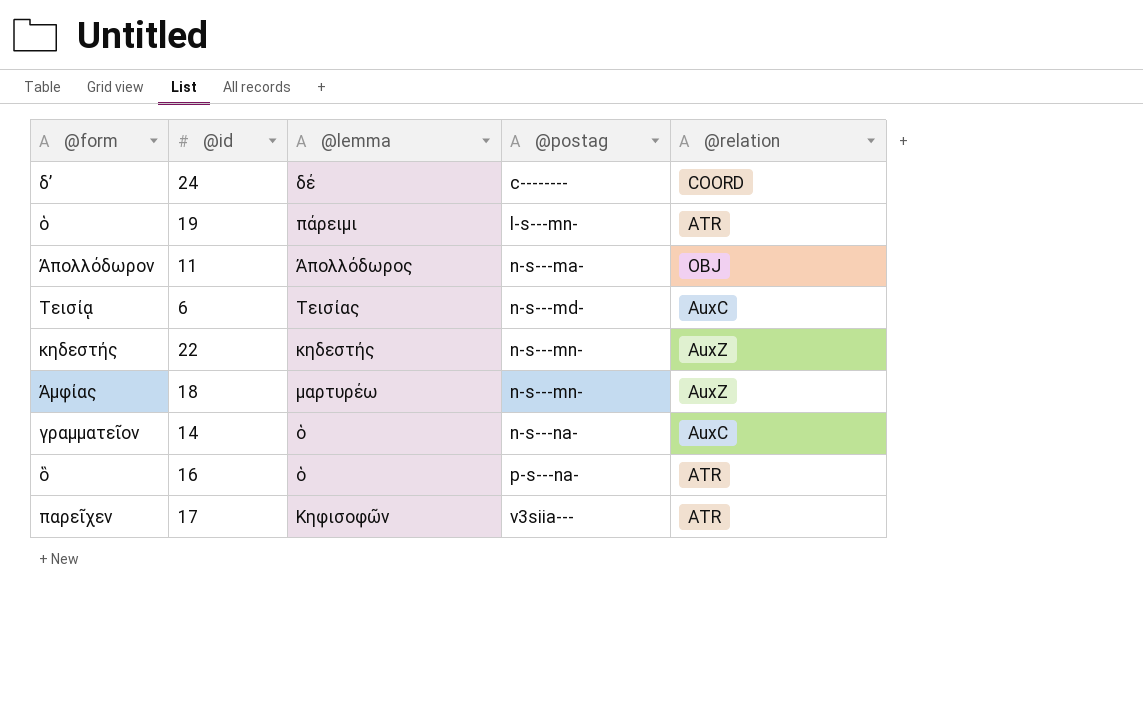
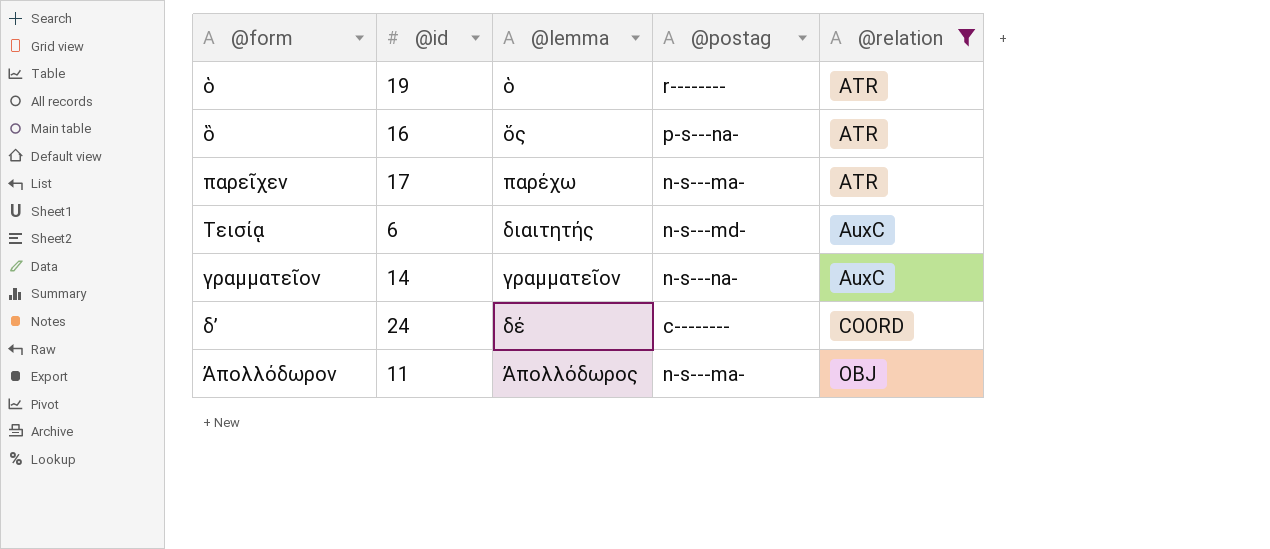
filter: none -> @relation != AuxZ
row order: @postag ascending -> @relation ascending
ὁ | @lemma: πάρειμι -> ὁ
ὁ | @postag: l-s---mn- -> r--------
ὃ | @lemma: ὁ -> ὅς
παρεῖχεν | @lemma: Κηφισοφῶν -> παρέχω
παρεῖχεν | @postag: v3siia--- -> n-s---ma-
Τεισίᾳ | @lemma: Τεισίας -> διαιτητής
γραμματεῖον | @lemma: ὁ -> γραμματεῖον

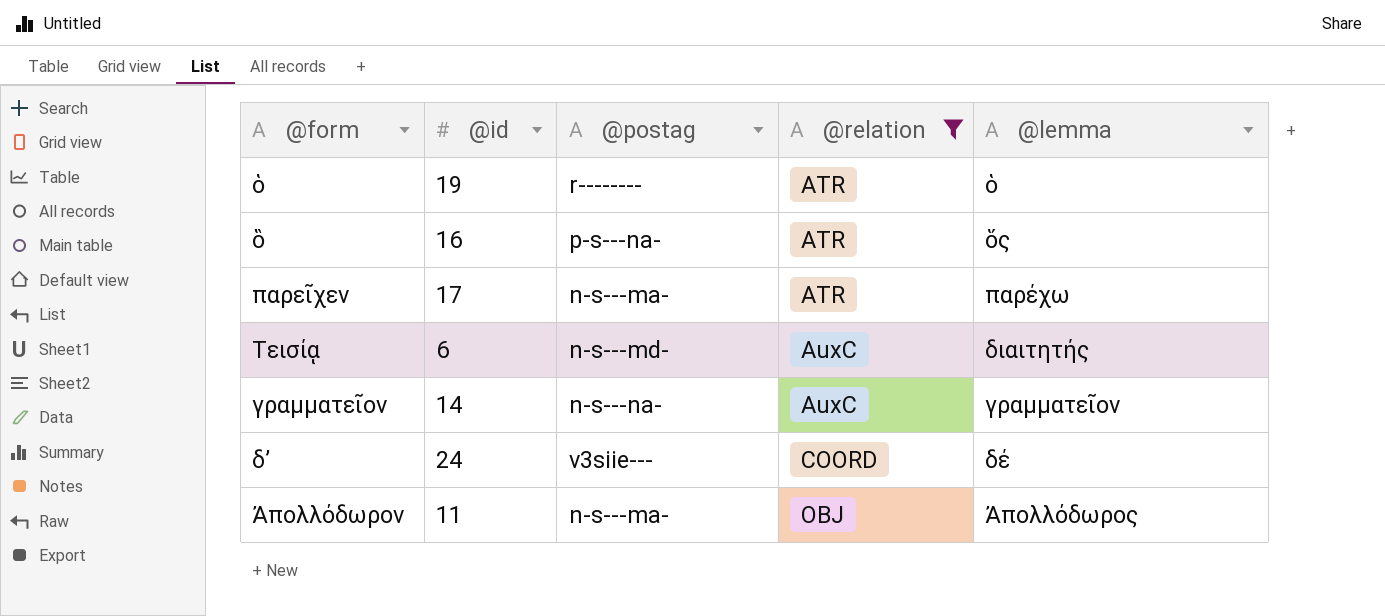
column @lemma | position: 3 -> 5
δ’ | @postag: c-------- -> v3siie---

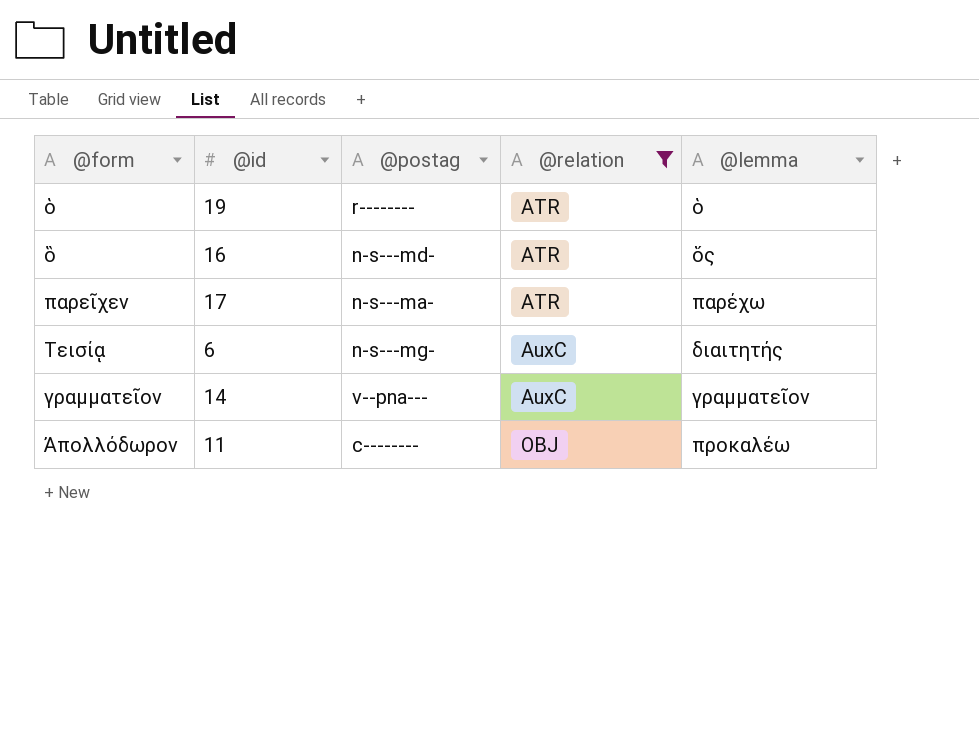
row δ’: 24 | v3siie--- | COORD | δέ -> none
ὃ | @postag: p-s---na- -> n-s---md-
Τεισίᾳ | @postag: n-s---md- -> n-s---mg-
γραμματεῖον | @postag: n-s---na- -> v--pna---
Ἀπολλόδωρον | @postag: n-s---ma- -> c--------
Ἀπολλόδωρον | @lemma: Ἀπολλόδωρος -> προκαλέω

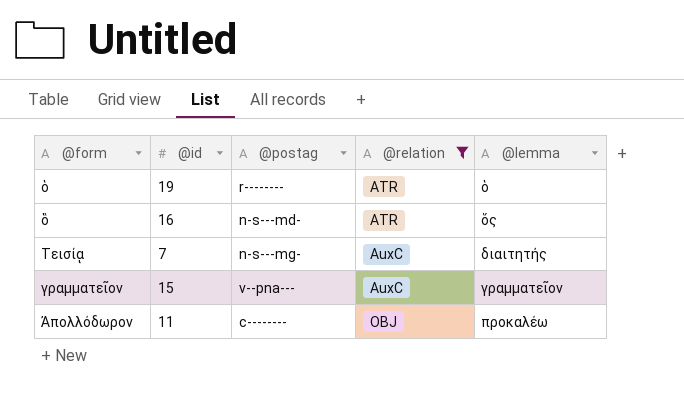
row παρεῖχεν: 17 | n-s---ma- | ATR | παρέχω -> none
Τεισίᾳ | @id: 6 -> 7
γραμματεῖον | @id: 14 -> 15

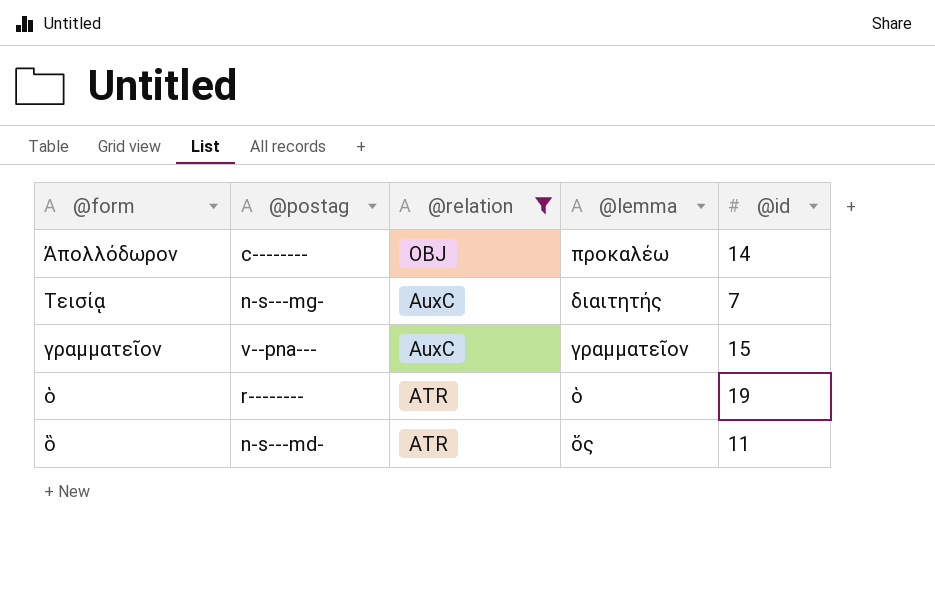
row order: @relation ascending -> @relation descending
column @id | position: 2 -> 5
Ἀπολλόδωρον | @id: 11 -> 14
ὃ | @id: 16 -> 11

